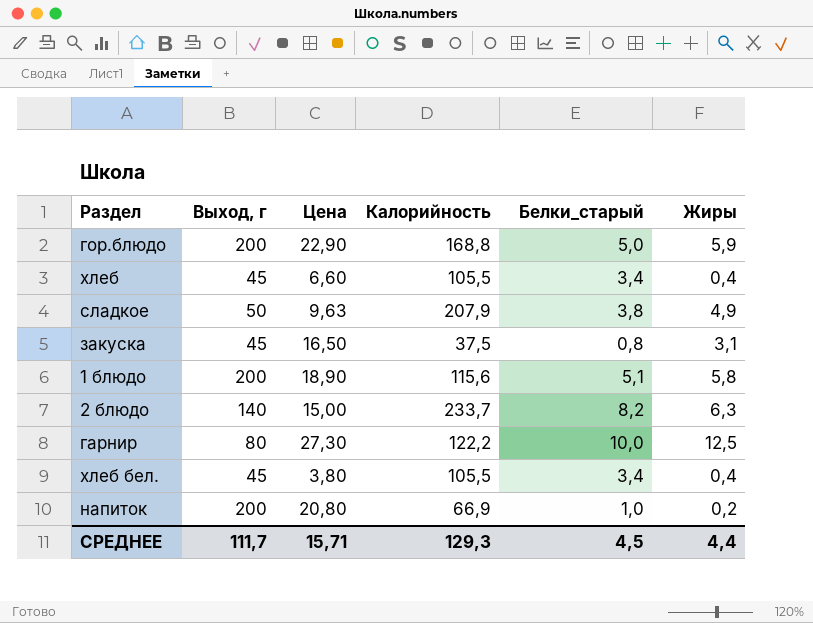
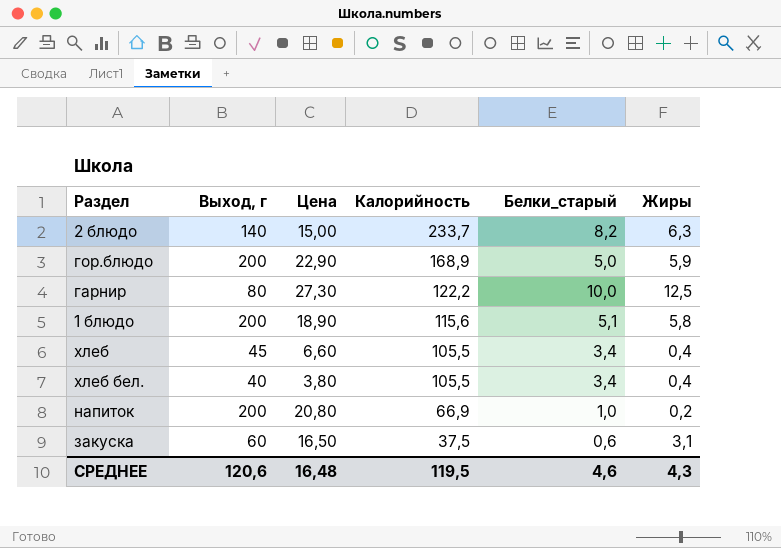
row order: none -> Калорийность descending
row сладкое: 50 | 9,63 | 207,9 | 3,8 | 4,9 -> none
гор.блюдо | Калорийность: 168,8 -> 168,9
хлеб бел. | Выход, г: 45 -> 40
закуска | Выход, г: 45 -> 60
закуска | Белки_старый: 0,8 -> 0,6
СРЕДНЕЕ | Выход, г: 111,7 -> 120,6
СРЕДНЕЕ | Цена: 15,71 -> 16,48
СРЕДНЕЕ | Калорийность: 129,3 -> 119,5
СРЕДНЕЕ | Белки_старый: 4,5 -> 4,6
СРЕДНЕЕ | Жиры: 4,4 -> 4,3

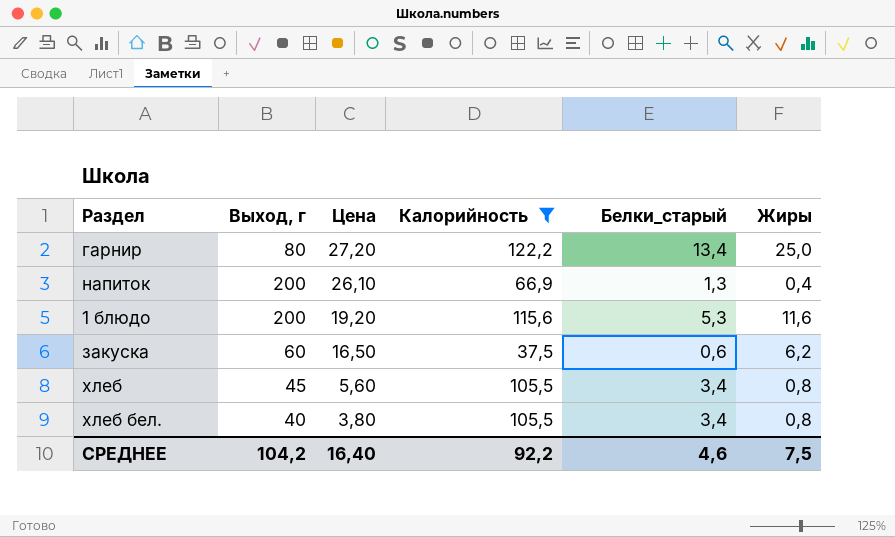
filter: none -> Калорийность <= 122,2
row order: Калорийность descending -> Цена descending
гарнир | Цена: 27,30 -> 27,20
гарнир | Белки_старый: 10,0 -> 13,4
гарнир | Жиры: 12,5 -> 25,0
напиток | Цена: 20,80 -> 26,10
напиток | Белки_старый: 1,0 -> 1,3
напиток | Жиры: 0,2 -> 0,4
1 блюдо | Цена: 18,90 -> 19,20
1 блюдо | Белки_старый: 5,1 -> 5,3
1 блюдо | Жиры: 5,8 -> 11,6
закуска | Жиры: 3,1 -> 6,2
хлеб | Цена: 6,60 -> 5,60
хлеб | Жиры: 0,4 -> 0,8
хлеб бел. | Жиры: 0,4 -> 0,8
СРЕДНЕЕ | Выход, г: 120,6 -> 104,2
СРЕДНЕЕ | Цена: 16,48 -> 16,40
СРЕДНЕЕ | Калорийность: 119,5 -> 92,2
СРЕДНЕЕ | Жиры: 4,3 -> 7,5

